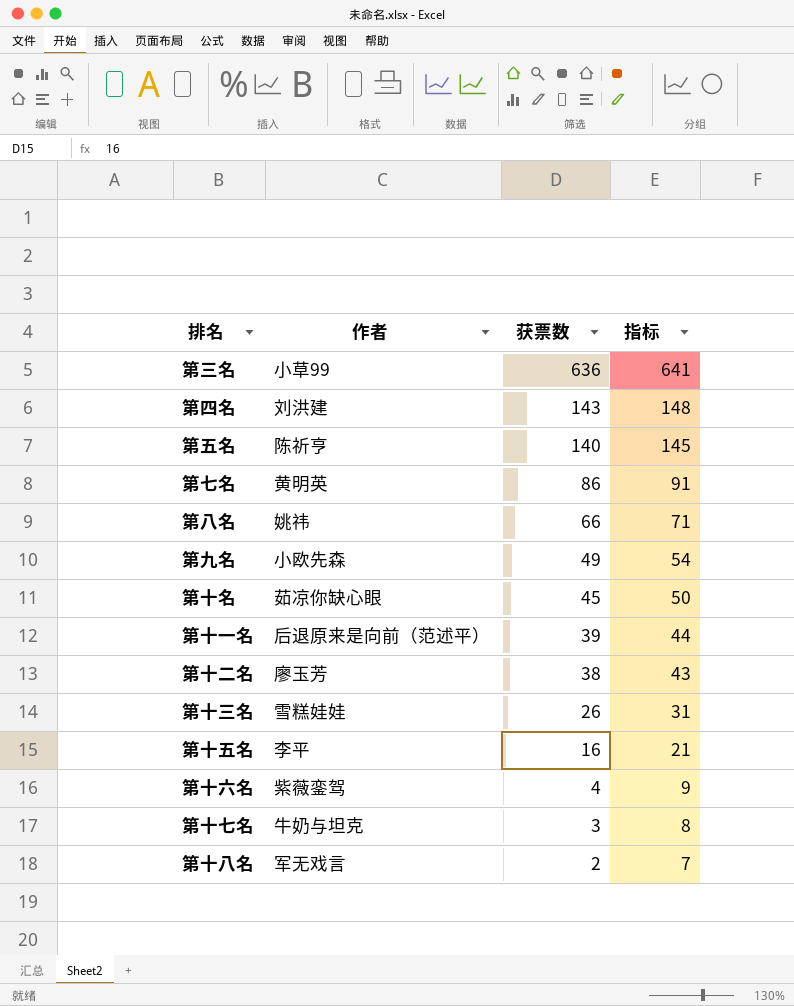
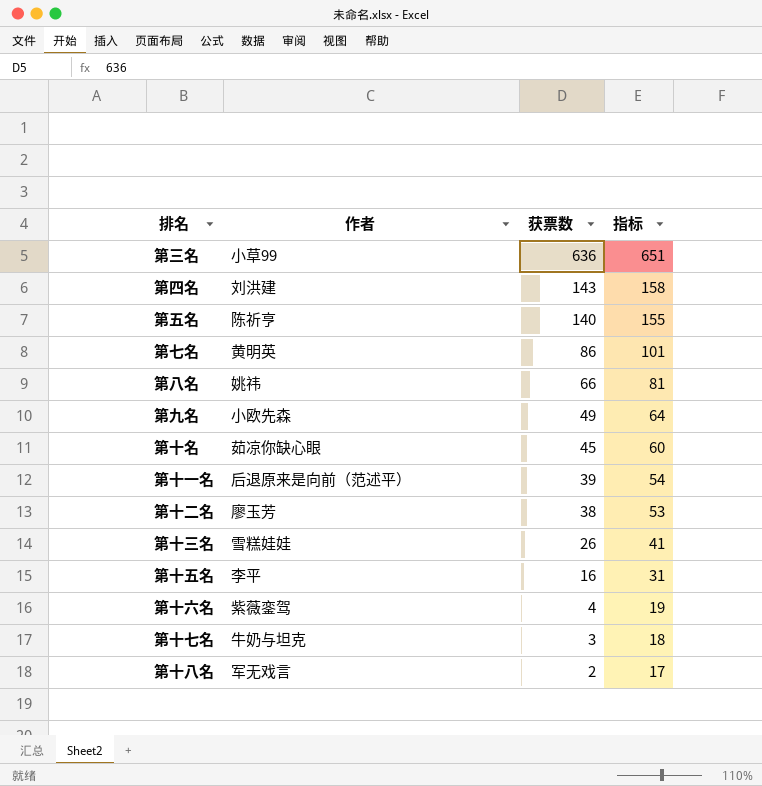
column 指标 | formula: [获票数] + 5 -> [获票数] + 15

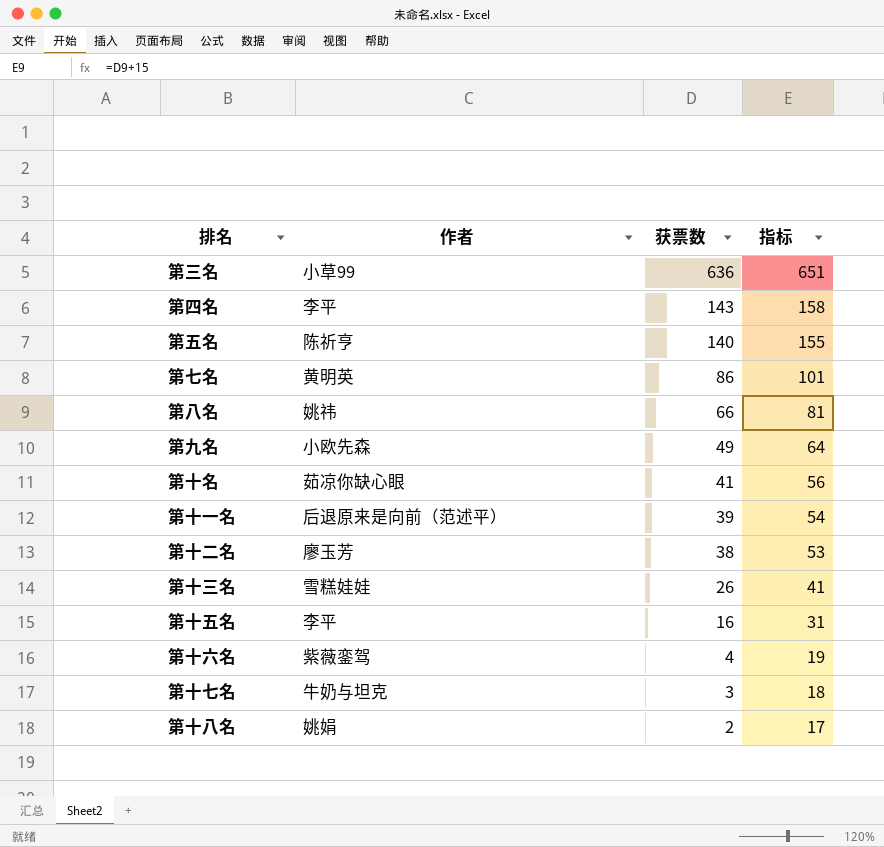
第四名 | 作者: 刘洪建 -> 李平
第十名 | 获票数: 45 -> 41
第十名 | 指标: 60 -> 56
第十八名 | 作者: 军无戏言 -> 姚娟

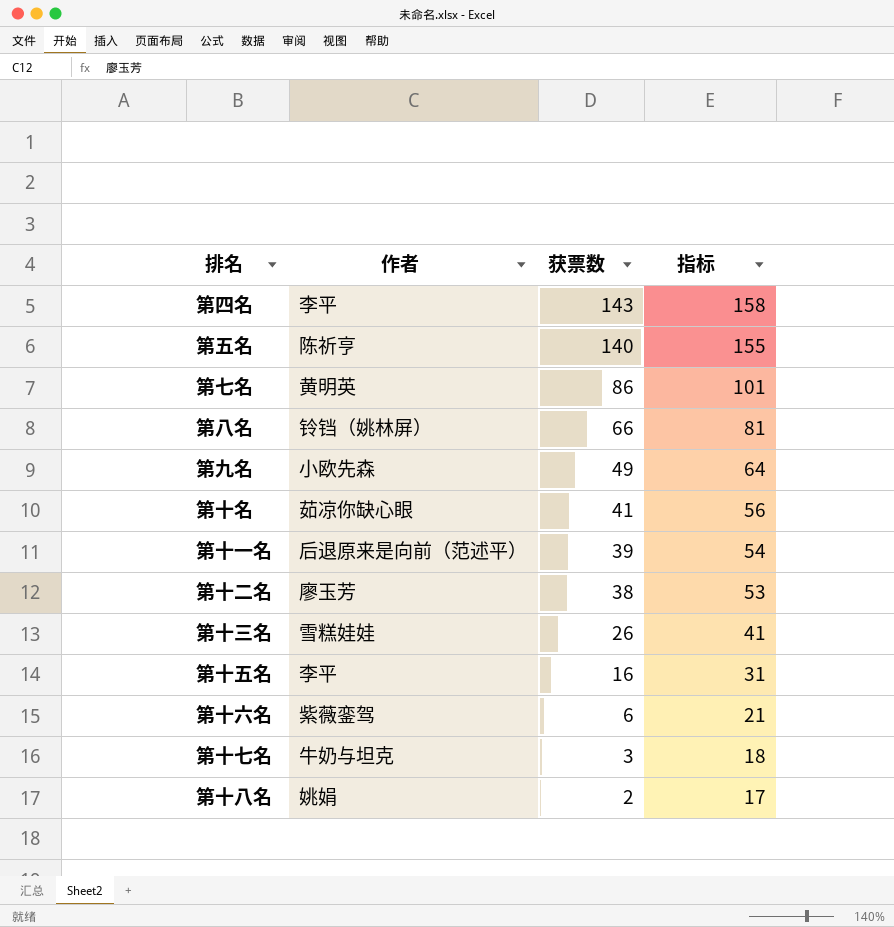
row 第三名: 小草99 | 636 | 651 -> none
第八名 | 作者: 姚祎 -> 铃铛（姚林屏）
第十六名 | 获票数: 4 -> 6
第十六名 | 指标: 19 -> 21

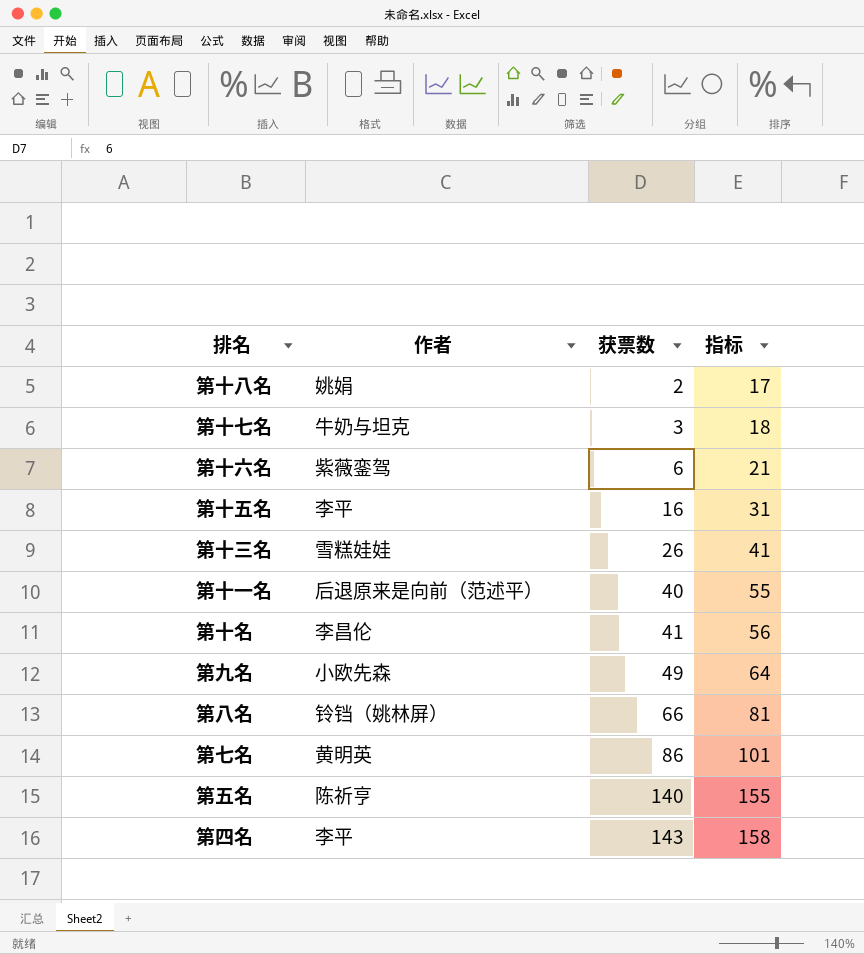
row order: 获票数 descending -> 获票数 ascending
row 第十二名: 廖玉芳 | 38 | 53 -> none
第十一名 | 获票数: 39 -> 40
第十一名 | 指标: 54 -> 55
第十名 | 作者: 茹凉你缺心眼 -> 李昌伦

